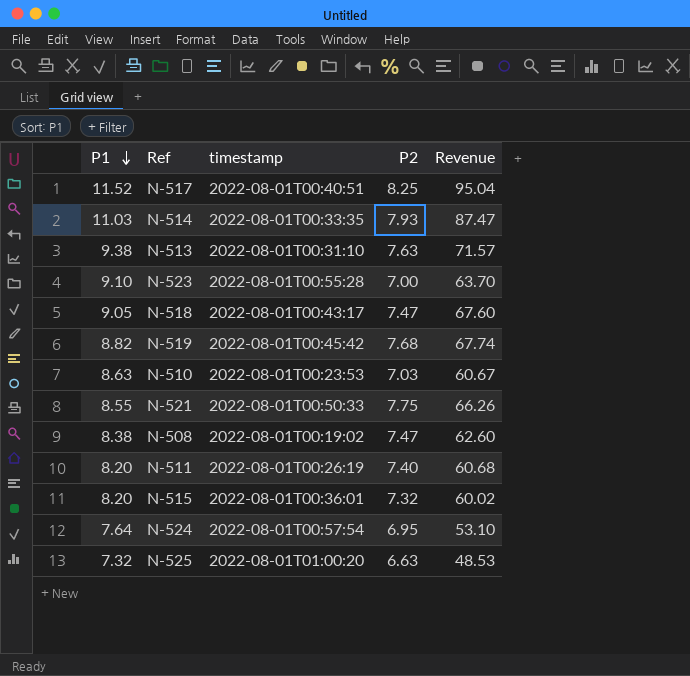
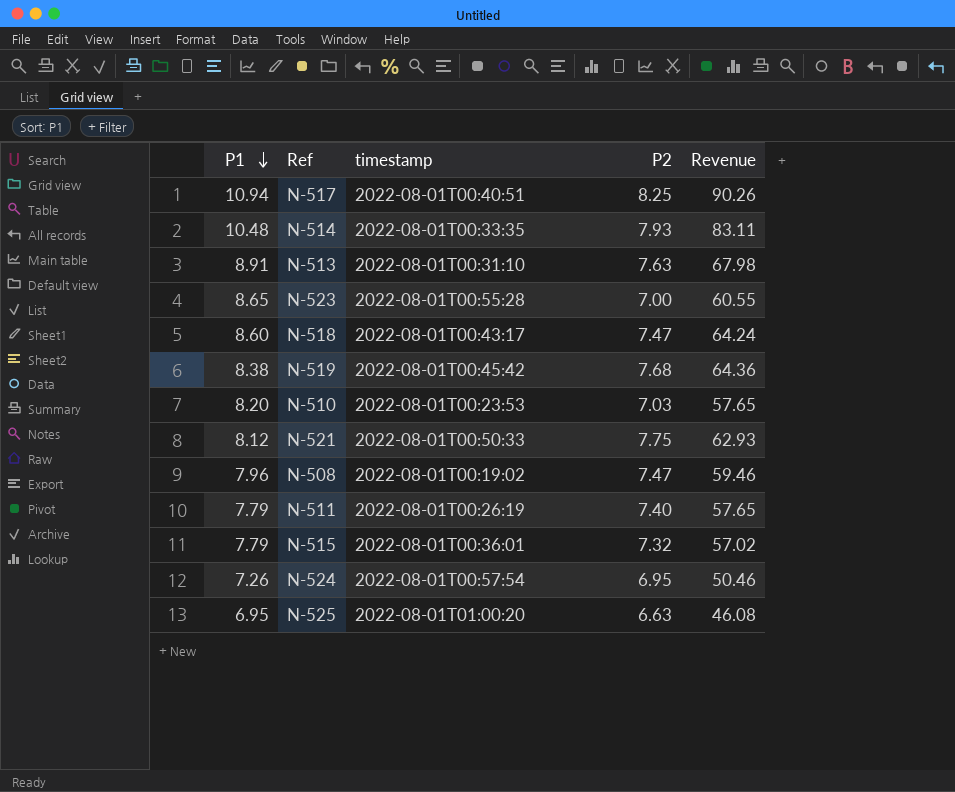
N-517 | P1: 11.52 -> 10.94
N-517 | Revenue: 95.04 -> 90.26
N-514 | P1: 11.03 -> 10.48
N-514 | Revenue: 87.47 -> 83.11
N-513 | P1: 9.38 -> 8.91
N-513 | Revenue: 71.57 -> 67.98
N-523 | P1: 9.10 -> 8.65
N-523 | Revenue: 63.70 -> 60.55
N-518 | P1: 9.05 -> 8.60
N-518 | Revenue: 67.60 -> 64.24
N-519 | P1: 8.82 -> 8.38
N-519 | Revenue: 67.74 -> 64.36
N-510 | P1: 8.63 -> 8.20
N-510 | Revenue: 60.67 -> 57.65
N-521 | P1: 8.55 -> 8.12
N-521 | Revenue: 66.26 -> 62.93
N-508 | P1: 8.38 -> 7.96
N-508 | Revenue: 62.60 -> 59.46
N-511 | P1: 8.20 -> 7.79
N-511 | Revenue: 60.68 -> 57.65
N-515 | P1: 8.20 -> 7.79
N-515 | Revenue: 60.02 -> 57.02
N-524 | P1: 7.64 -> 7.26
N-524 | Revenue: 53.10 -> 50.46
N-525 | P1: 7.32 -> 6.95
N-525 | Revenue: 48.53 -> 46.08

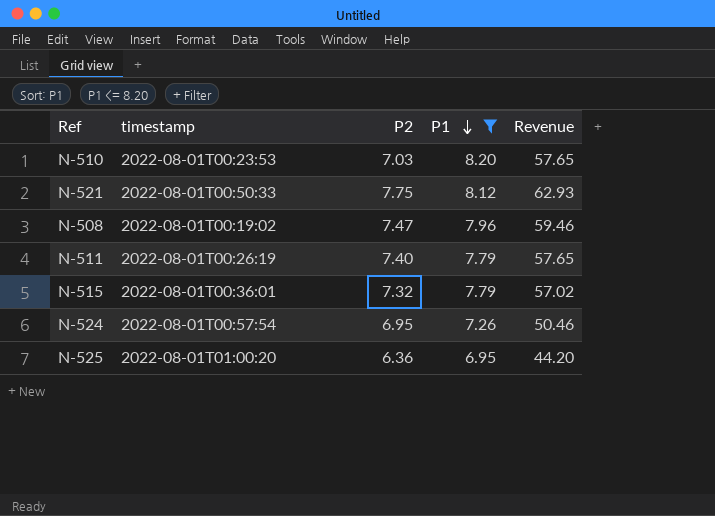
filter: none -> P1 <= 8.20
column P1 | position: 1 -> 4
N-525 | P2: 6.63 -> 6.36
N-525 | Revenue: 46.08 -> 44.20

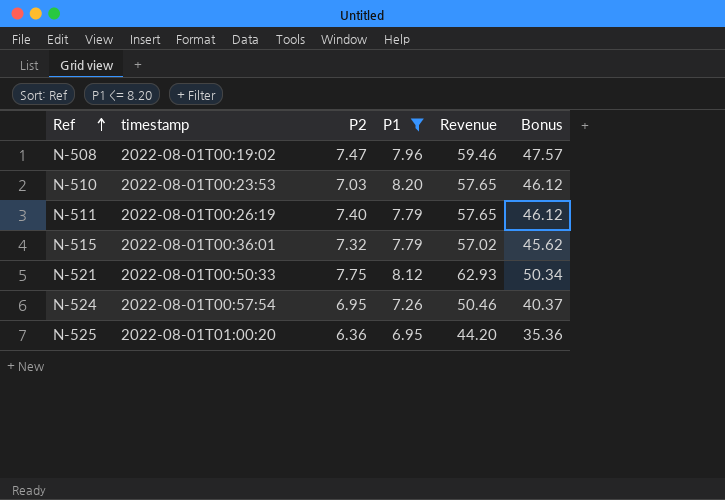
row order: P1 descending -> Ref ascending
column Bonus | formula: none -> [Revenue] * 0.8

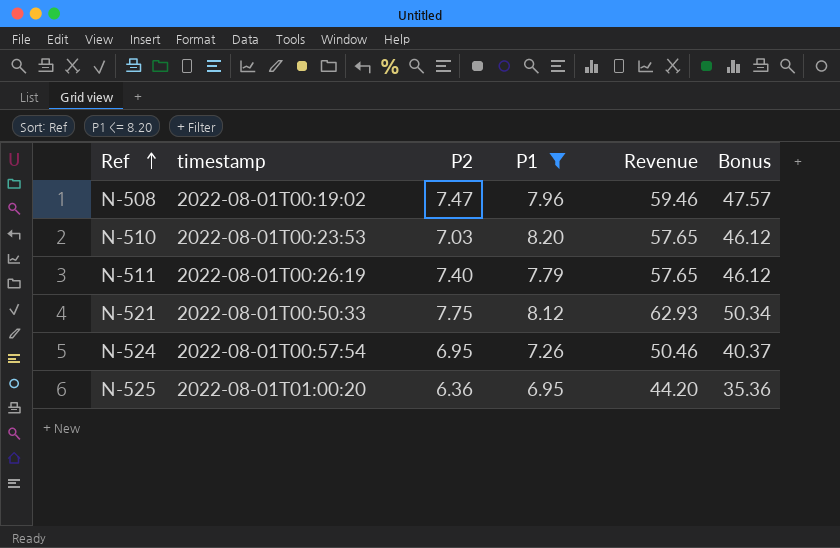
row N-515: 2022-08-01T00:36:01 | 7.32 | 7.79 | 57.02 | 45.62 -> none

